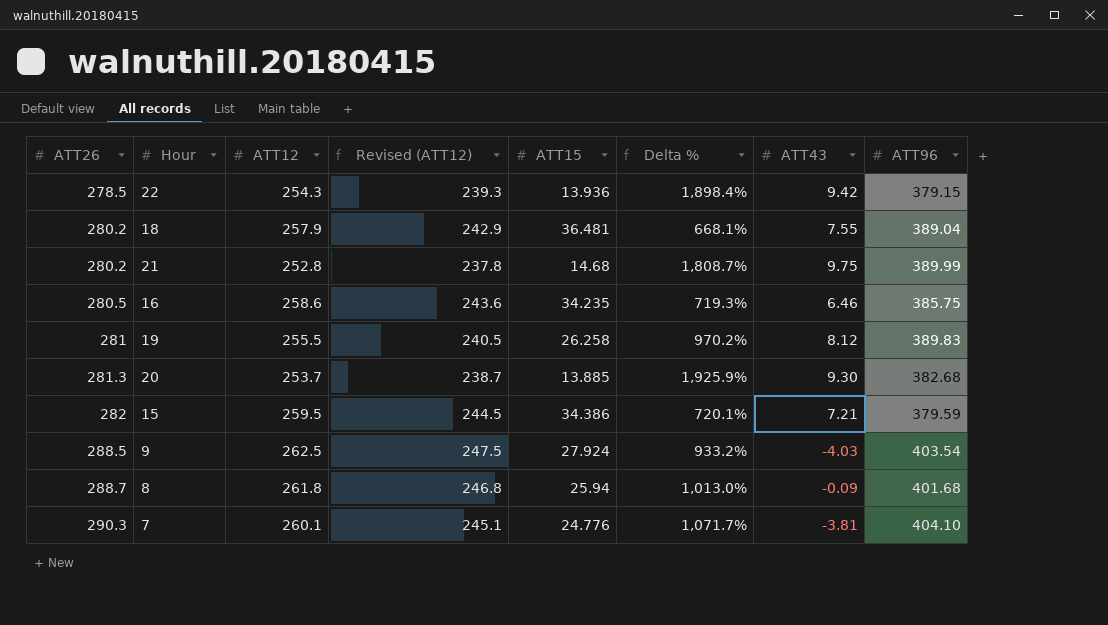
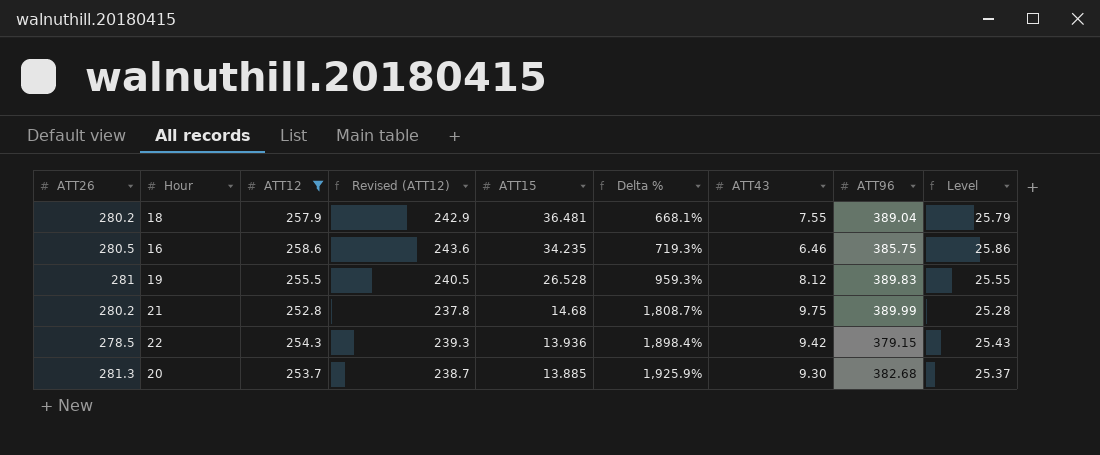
filter: none -> ATT12 <= 258.6
row order: ATT26 ascending -> ATT15 descending
column Level | formula: none -> [ATT12] * 0.1
19 | ATT15: 26.258 -> 26.528
19 | Delta %: 970.2% -> 959.3%

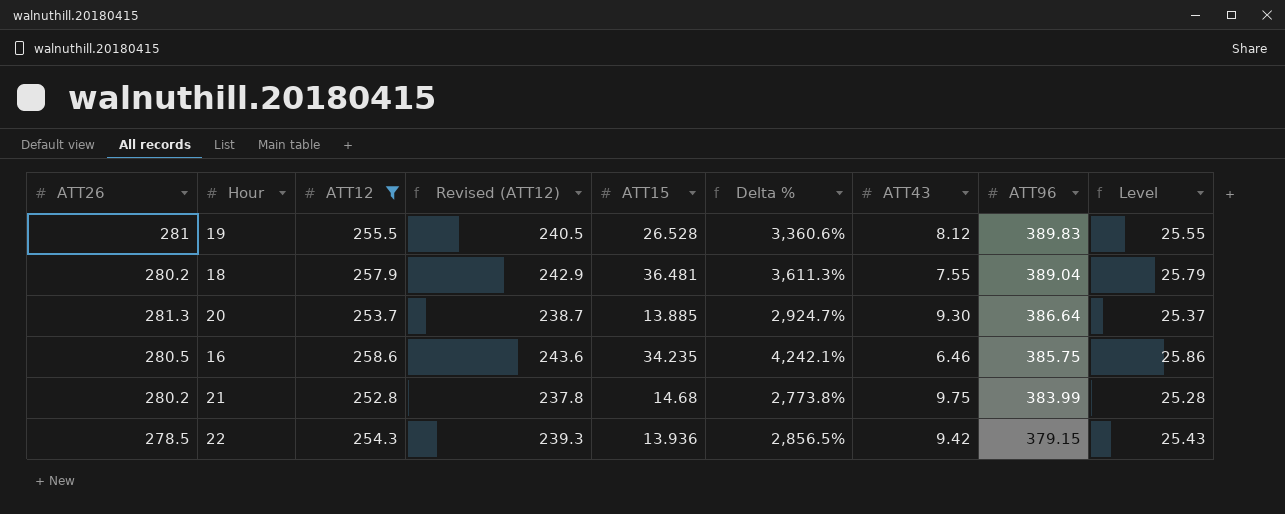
row order: ATT15 descending -> ATT96 descending
column Delta % | formula: ([ATT26] - [ATT15]) / [ATT15] -> ([ATT26] - [ATT43]) / [ATT43]
20 | ATT96: 382.68 -> 386.64
21 | ATT96: 389.99 -> 383.99

